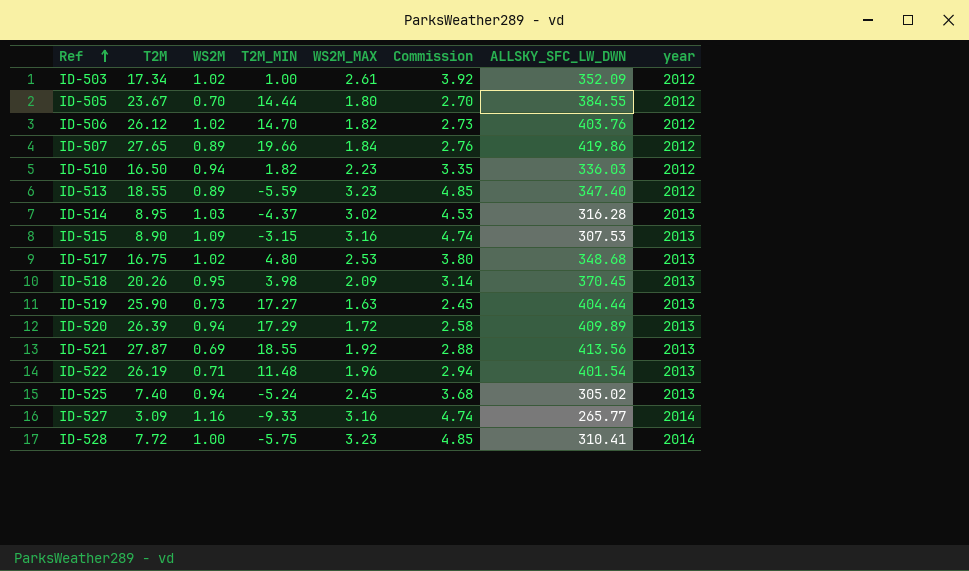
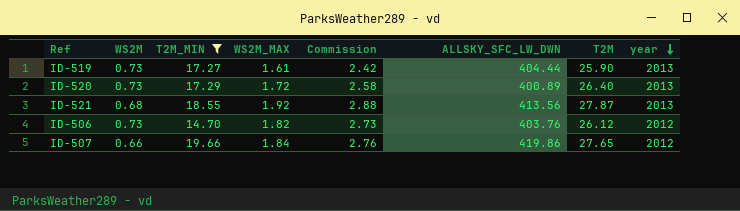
filter: none -> T2M_MIN >= 14.70
row order: Ref ascending -> year descending
column T2M | position: 2 -> 7
ID-519 | WS2M_MAX: 1.63 -> 1.61
ID-519 | Commission: 2.45 -> 2.42
ID-520 | WS2M: 0.94 -> 0.73
ID-520 | ALLSKY_SFC_LW_DWN: 409.89 -> 400.89
ID-520 | T2M: 26.39 -> 26.40
ID-521 | WS2M: 0.69 -> 0.68
ID-506 | WS2M: 1.02 -> 0.73
ID-507 | WS2M: 0.89 -> 0.66

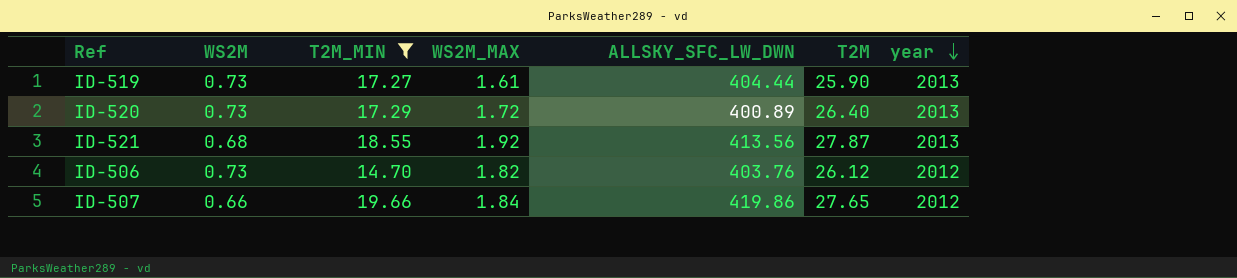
column Commission | formula: [WS2M_MAX] * 1.5 -> none

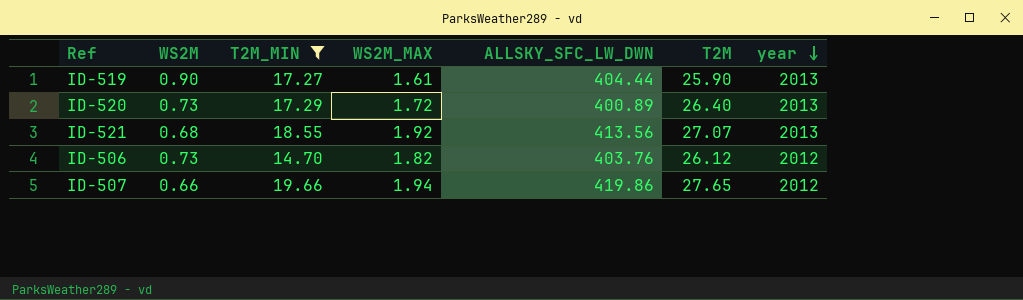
ID-519 | WS2M: 0.73 -> 0.90
ID-521 | T2M: 27.87 -> 27.07
ID-507 | WS2M_MAX: 1.84 -> 1.94

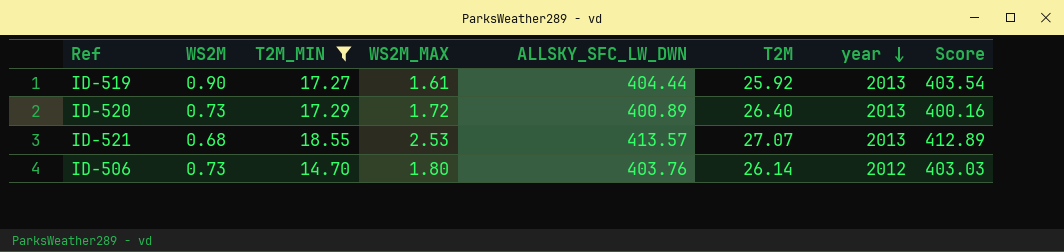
column Score | formula: none -> [ALLSKY_SFC_LW_DWN] - [WS2M]
row ID-507: 0.66 | 19.66 | 1.94 | 419.86 | 27.65 | 2012 -> none
ID-519 | T2M: 25.90 -> 25.92
ID-521 | WS2M_MAX: 1.92 -> 2.53
ID-521 | ALLSKY_SFC_LW_DWN: 413.56 -> 413.57
ID-506 | WS2M_MAX: 1.82 -> 1.80
ID-506 | T2M: 26.12 -> 26.14

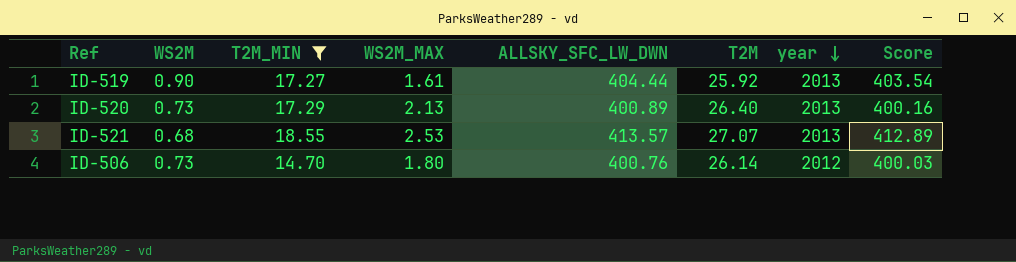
ID-520 | WS2M_MAX: 1.72 -> 2.13
ID-506 | ALLSKY_SFC_LW_DWN: 403.76 -> 400.76
ID-506 | Score: 403.03 -> 400.03

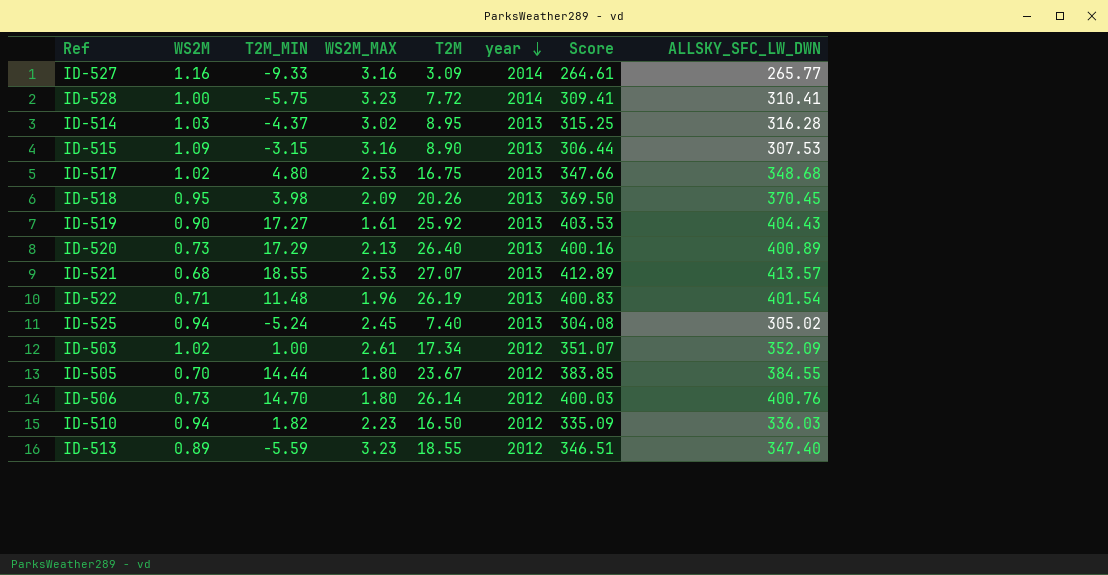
filter: T2M_MIN >= 14.70 -> none
column ALLSKY_SFC_LW_DWN | position: 5 -> 8
ID-519 | Score: 403.54 -> 403.53
ID-519 | ALLSKY_SFC_LW_DWN: 404.44 -> 404.43

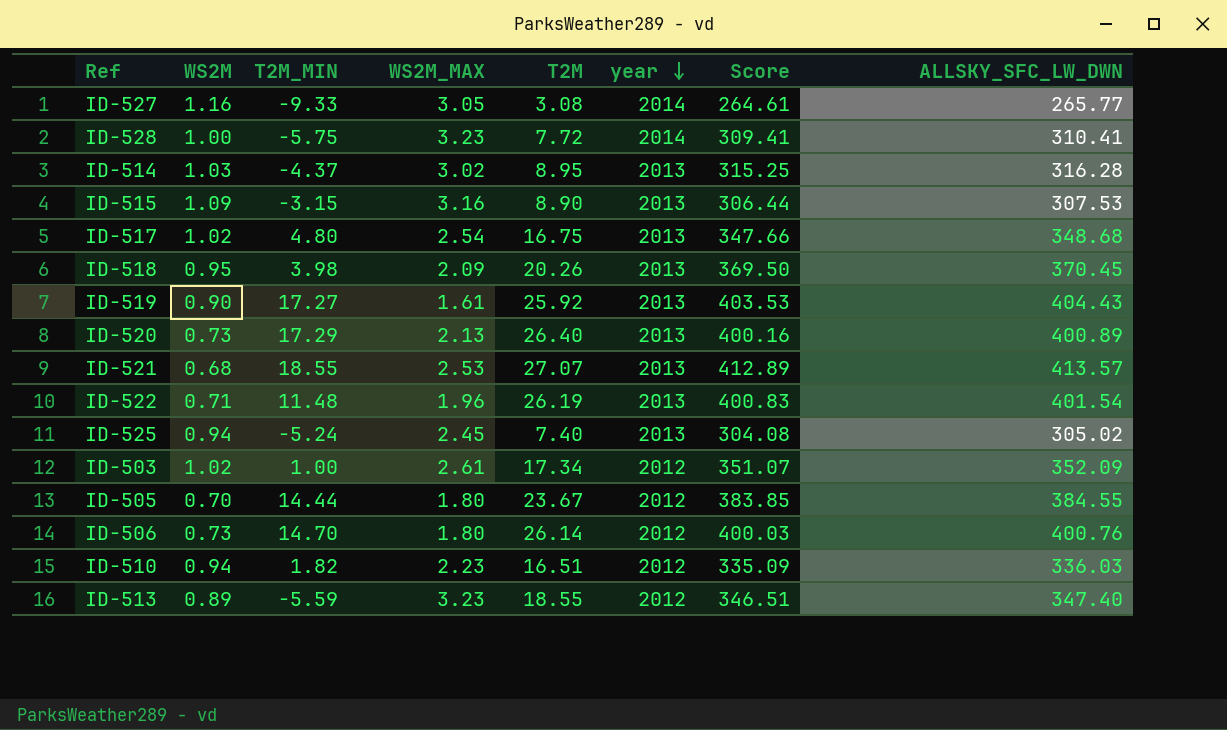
ID-527 | WS2M_MAX: 3.16 -> 3.05
ID-527 | T2M: 3.09 -> 3.08
ID-517 | WS2M_MAX: 2.53 -> 2.54
ID-510 | T2M: 16.50 -> 16.51

